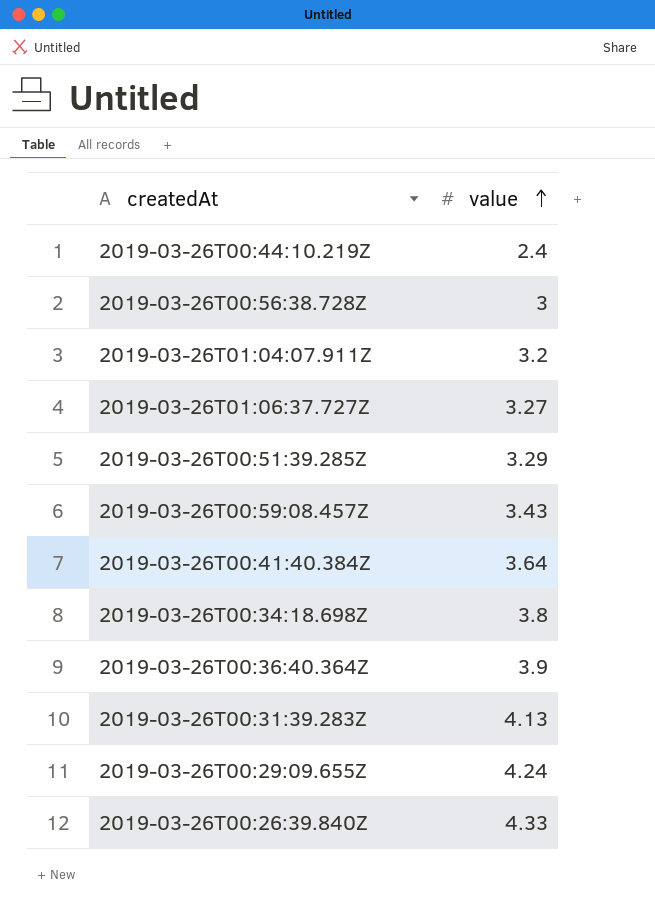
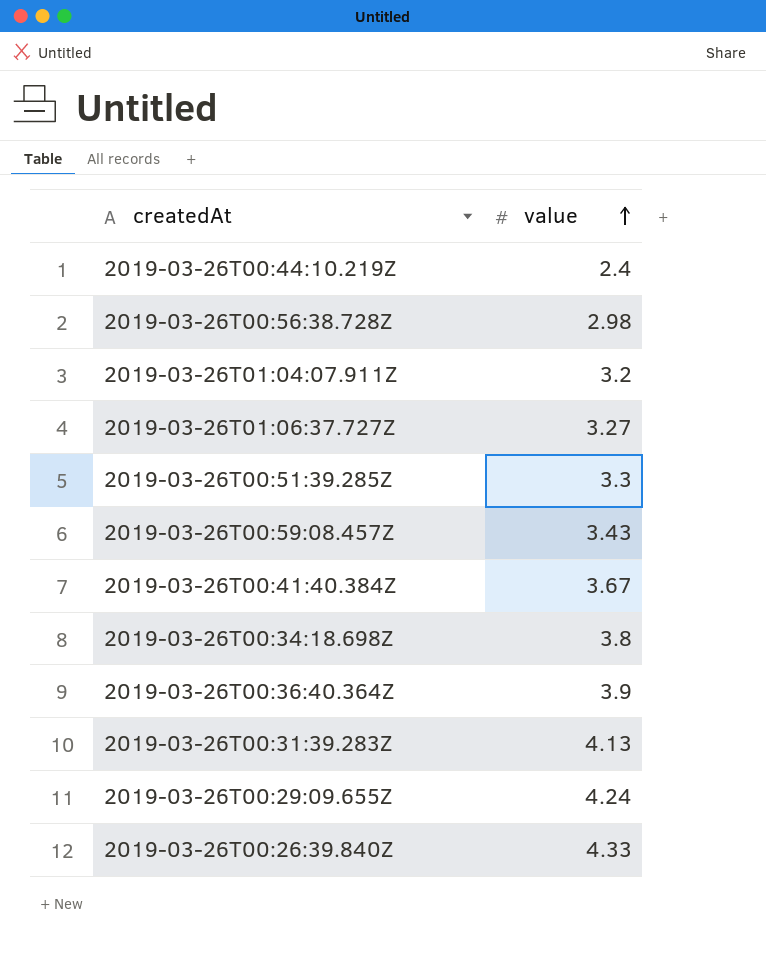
2019-03-26T00:56:38.728Z | value: 3 -> 2.98
2019-03-26T00:51:39.285Z | value: 3.29 -> 3.3
2019-03-26T00:41:40.384Z | value: 3.64 -> 3.67

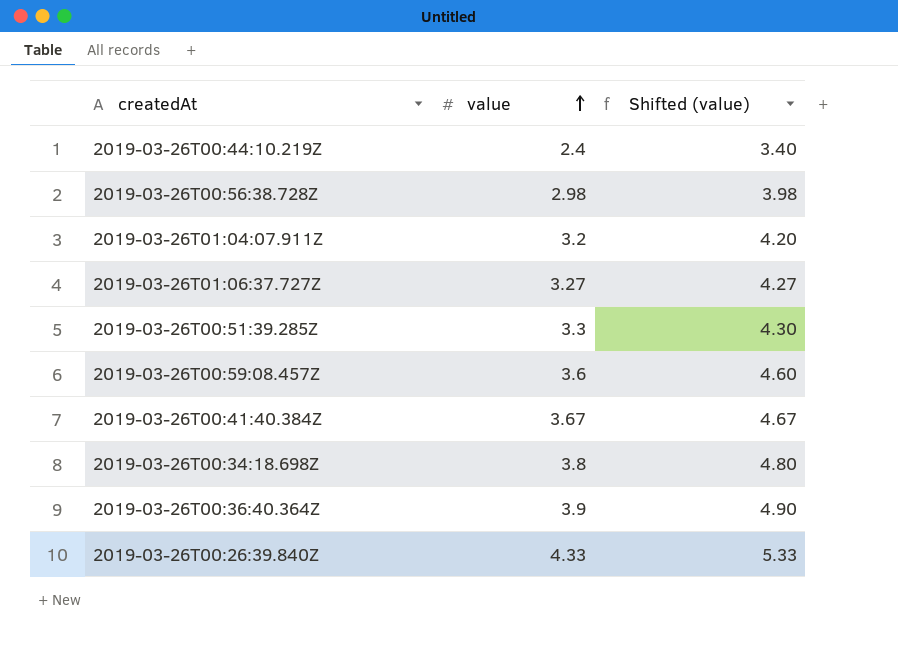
column Shifted (value) | formula: none -> [value] + 1
row 2019-03-26T00:31:39.283Z: 4.13 -> none
row 2019-03-26T00:29:09.655Z: 4.24 -> none
2019-03-26T00:59:08.457Z | value: 3.43 -> 3.6

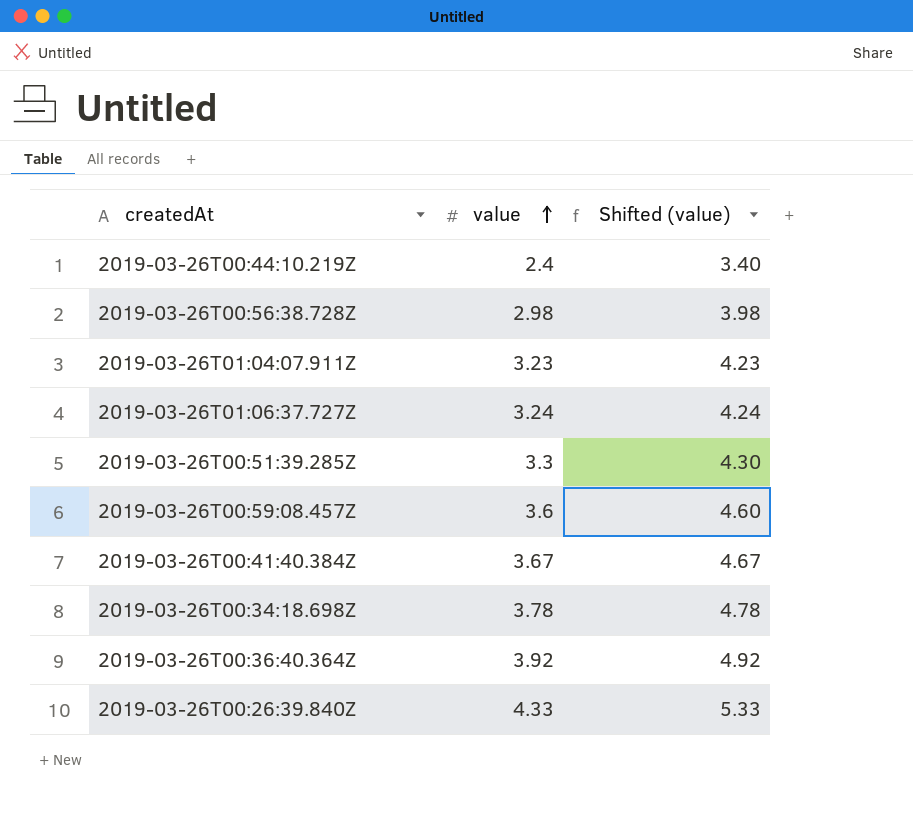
2019-03-26T01:04:07.911Z | value: 3.2 -> 3.23
2019-03-26T01:04:07.911Z | Shifted (value): 4.20 -> 4.23
2019-03-26T01:06:37.727Z | value: 3.27 -> 3.24
2019-03-26T01:06:37.727Z | Shifted (value): 4.27 -> 4.24
2019-03-26T00:34:18.698Z | value: 3.8 -> 3.78
2019-03-26T00:34:18.698Z | Shifted (value): 4.80 -> 4.78
2019-03-26T00:36:40.364Z | value: 3.9 -> 3.92
2019-03-26T00:36:40.364Z | Shifted (value): 4.90 -> 4.92

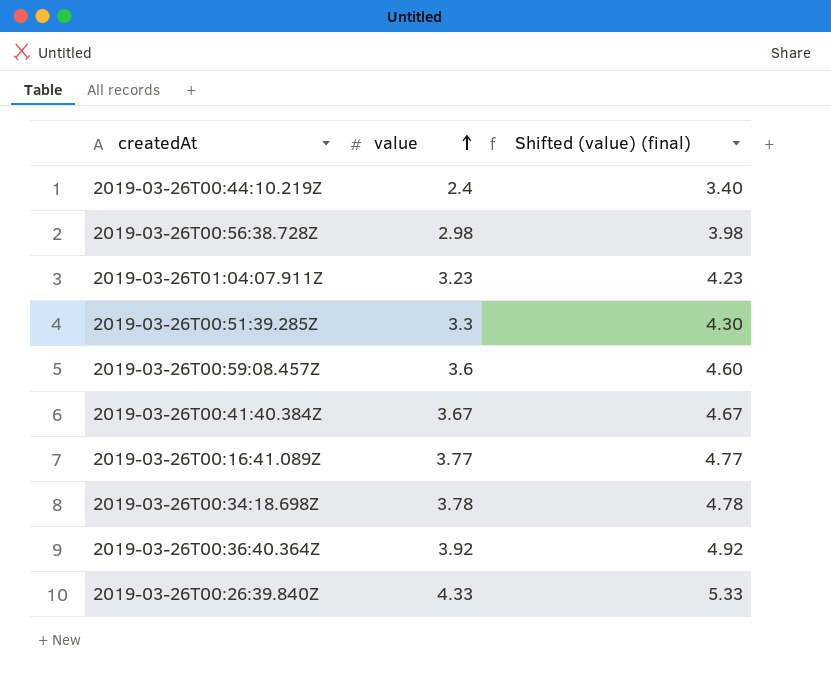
column name: Shifted (value) -> Shifted (value) (final)
row 2019-03-26T01:06:37.727Z: 3.24 | 4.24 -> none
row 2019-03-26T00:16:41.089Z: none -> 3.77 | 4.77

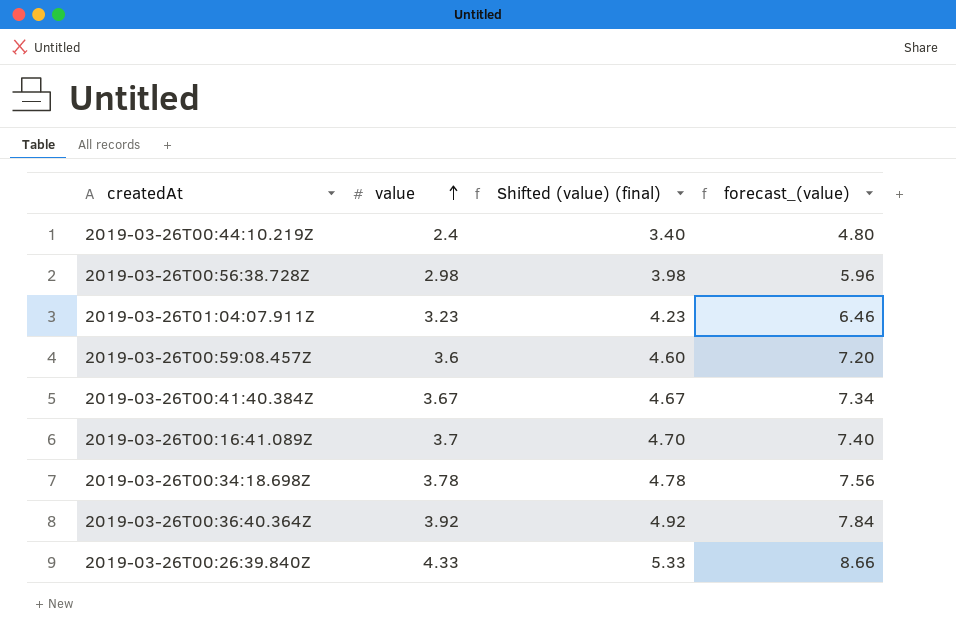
column forecast_(value) | formula: none -> [value] * 2
row 2019-03-26T00:51:39.285Z: 3.3 | 4.30 -> none
2019-03-26T00:16:41.089Z | value: 3.77 -> 3.7
2019-03-26T00:16:41.089Z | Shifted (value) (final): 4.77 -> 4.70

